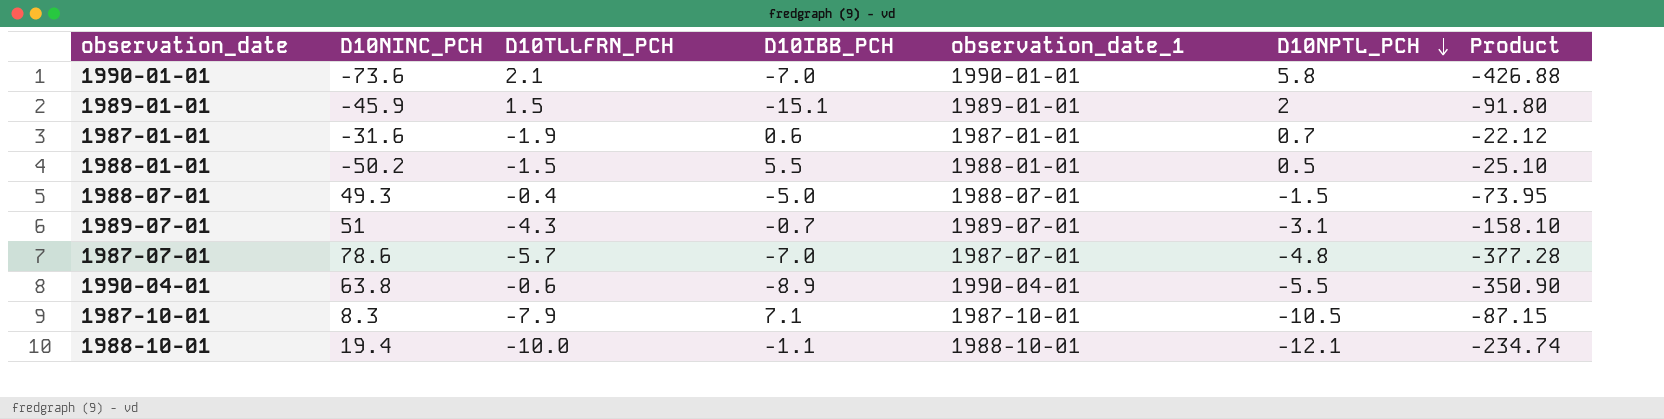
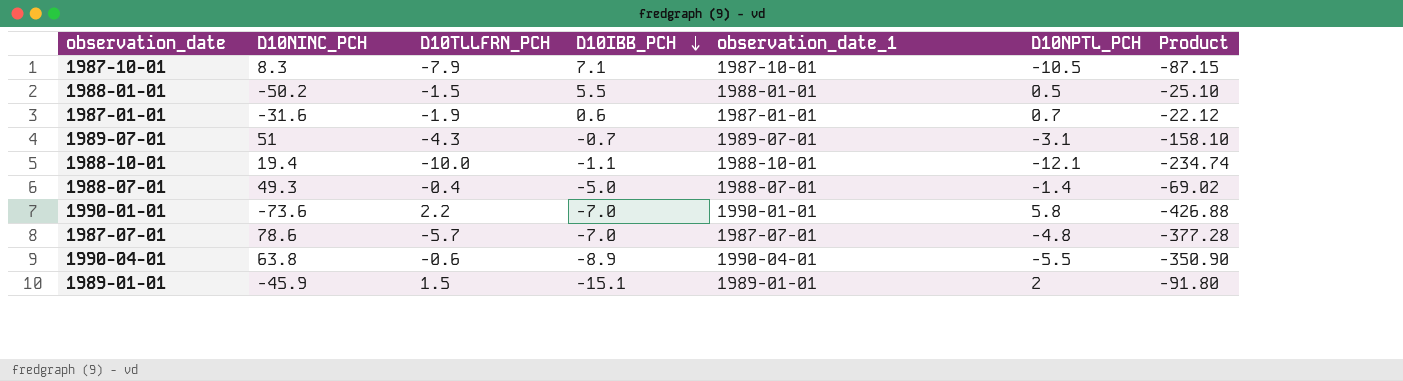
row order: D10NPTL_PCH descending -> D10IBB_PCH descending
1988-07-01 | D10NPTL_PCH: -1.5 -> -1.4
1988-07-01 | Product: -73.95 -> -69.02
1990-01-01 | D10TLLFRN_PCH: 2.1 -> 2.2

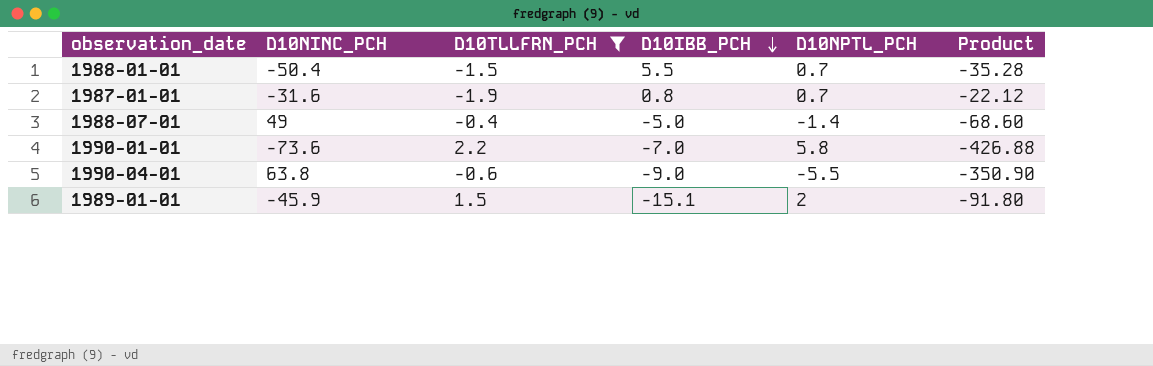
filter: none -> D10TLLFRN_PCH >= -1.9
column observation_date_1 | position: 5 -> none
1988-01-01 | D10NINC_PCH: -50.2 -> -50.4
1988-01-01 | D10NPTL_PCH: 0.5 -> 0.7
1988-01-01 | Product: -25.10 -> -35.28
1987-01-01 | D10IBB_PCH: 0.6 -> 0.8
1988-07-01 | D10NINC_PCH: 49.3 -> 49
1988-07-01 | Product: -69.02 -> -68.60
1990-04-01 | D10IBB_PCH: -8.9 -> -9.0

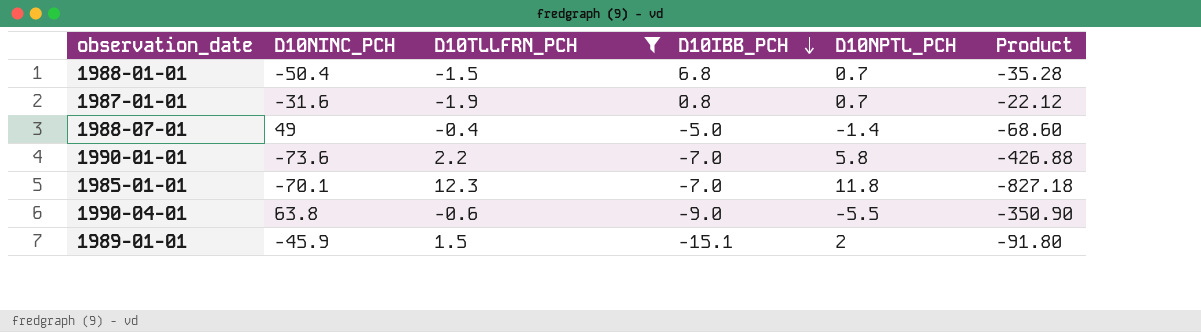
1988-01-01 | D10IBB_PCH: 5.5 -> 6.8
row 1985-01-01: none -> -70.1 | 12.3 | -7.0 | 11.8 | -827.18

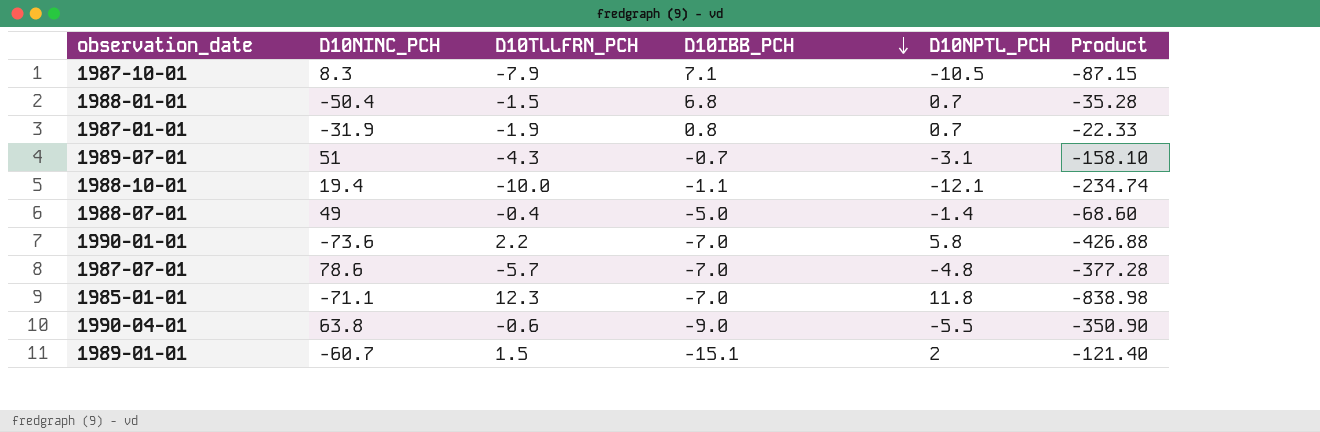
filter: D10TLLFRN_PCH >= -1.9 -> none
1987-01-01 | D10NINC_PCH: -31.6 -> -31.9
1987-01-01 | Product: -22.12 -> -22.33
1985-01-01 | D10NINC_PCH: -70.1 -> -71.1
1985-01-01 | Product: -827.18 -> -838.98
1989-01-01 | D10NINC_PCH: -45.9 -> -60.7
1989-01-01 | Product: -91.80 -> -121.40

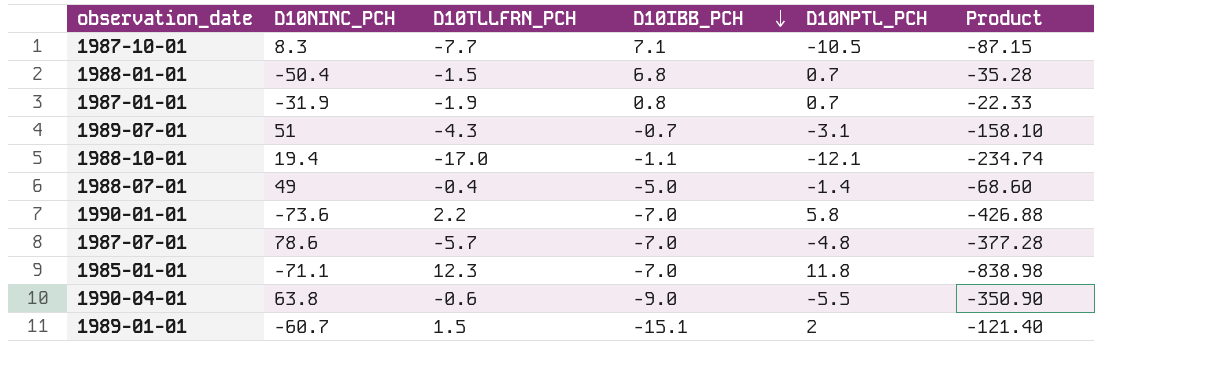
1987-10-01 | D10TLLFRN_PCH: -7.9 -> -7.7
1988-10-01 | D10TLLFRN_PCH: -10.0 -> -17.0

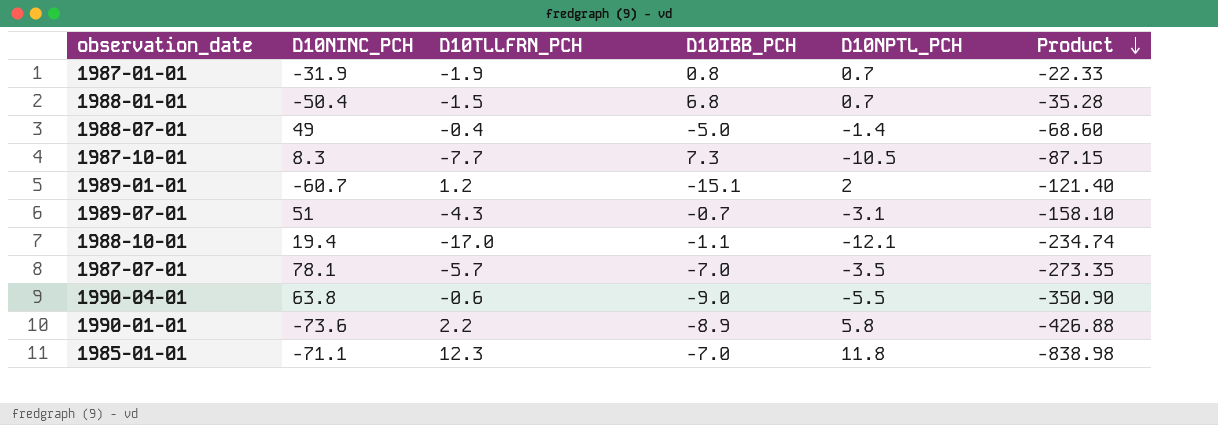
row order: D10IBB_PCH descending -> Product descending
1987-10-01 | D10IBB_PCH: 7.1 -> 7.3
1989-01-01 | D10TLLFRN_PCH: 1.5 -> 1.2
1987-07-01 | D10NINC_PCH: 78.6 -> 78.1
1987-07-01 | D10NPTL_PCH: -4.8 -> -3.5
1987-07-01 | Product: -377.28 -> -273.35
1990-01-01 | D10IBB_PCH: -7.0 -> -8.9

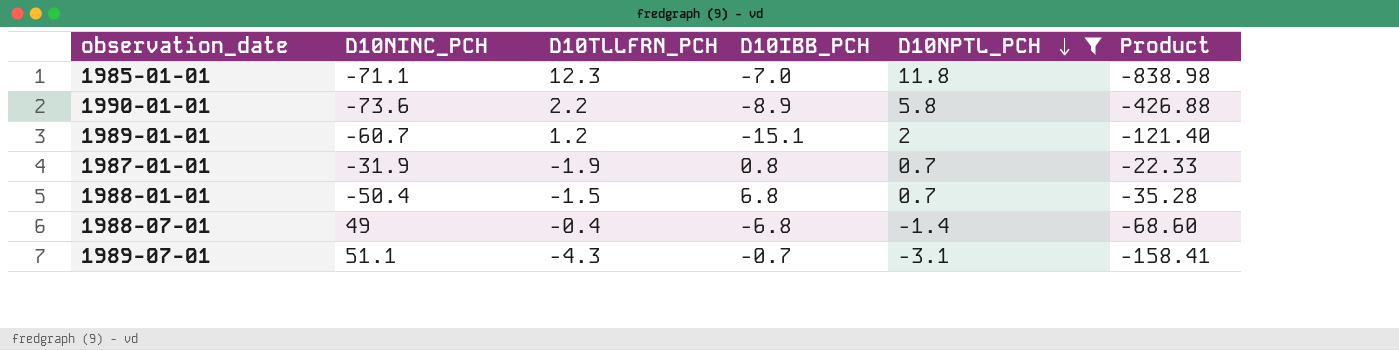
filter: none -> D10NPTL_PCH >= -3.1
row order: Product descending -> D10NPTL_PCH descending
1988-07-01 | D10IBB_PCH: -5.0 -> -6.8
1989-07-01 | D10NINC_PCH: 51 -> 51.1
1989-07-01 | Product: -158.10 -> -158.41

